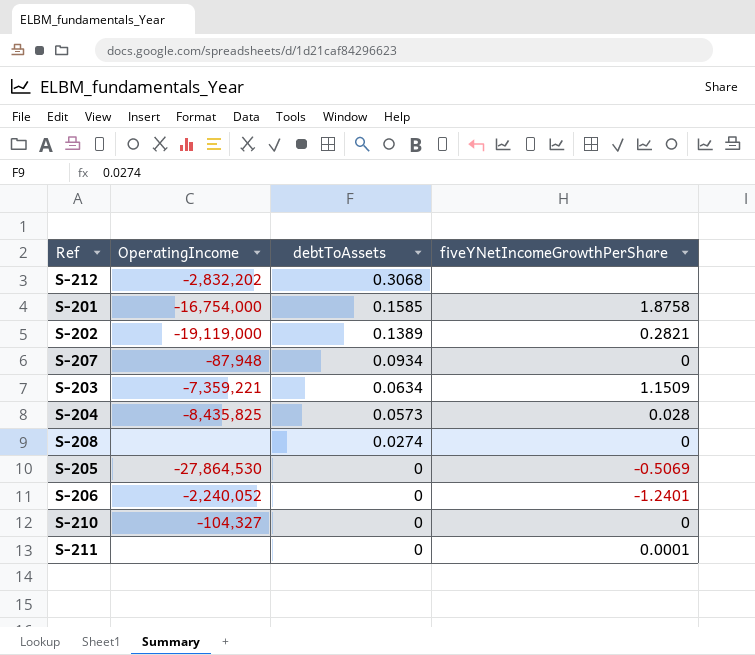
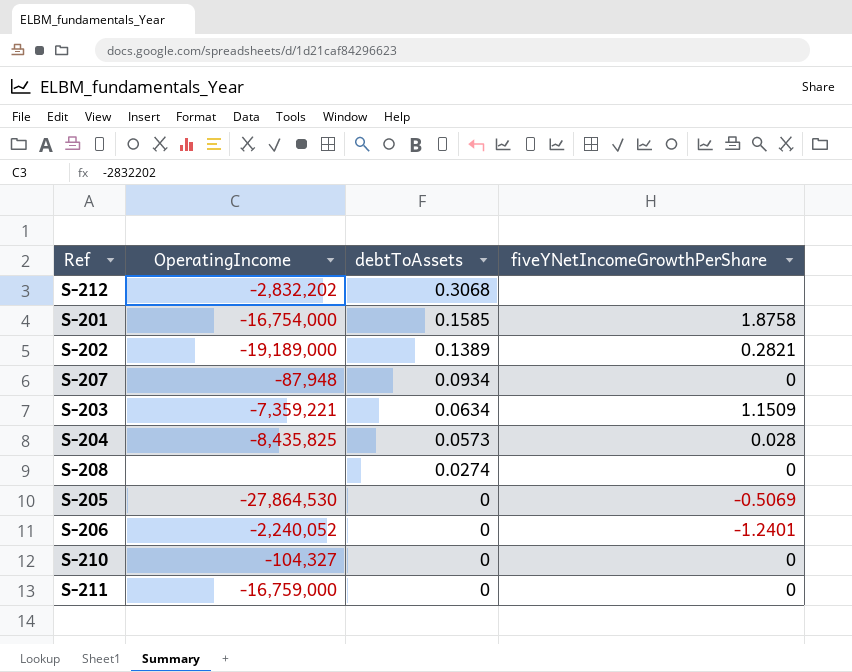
S-202 | OperatingIncome: -19,119,000 -> -19,189,000
S-211 | OperatingIncome: none -> -16,759,000
S-211 | fiveYNetIncomeGrowthPerShare: 0.0001 -> 0

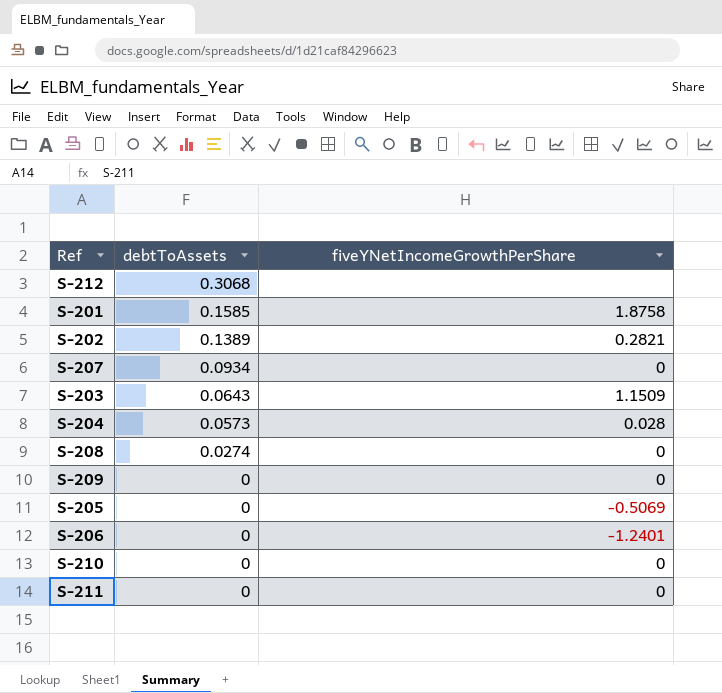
column OperatingIncome | position: 2 -> none
S-203 | debtToAssets: 0.0634 -> 0.0643
row S-209: none -> 0 | 0

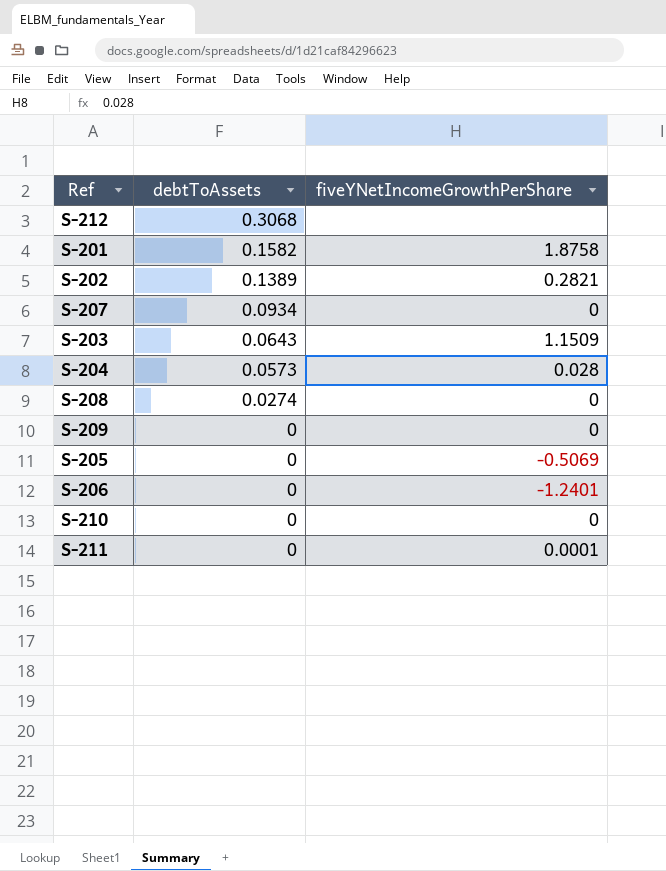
S-201 | debtToAssets: 0.1585 -> 0.1582
S-211 | fiveYNetIncomeGrowthPerShare: 0 -> 0.0001

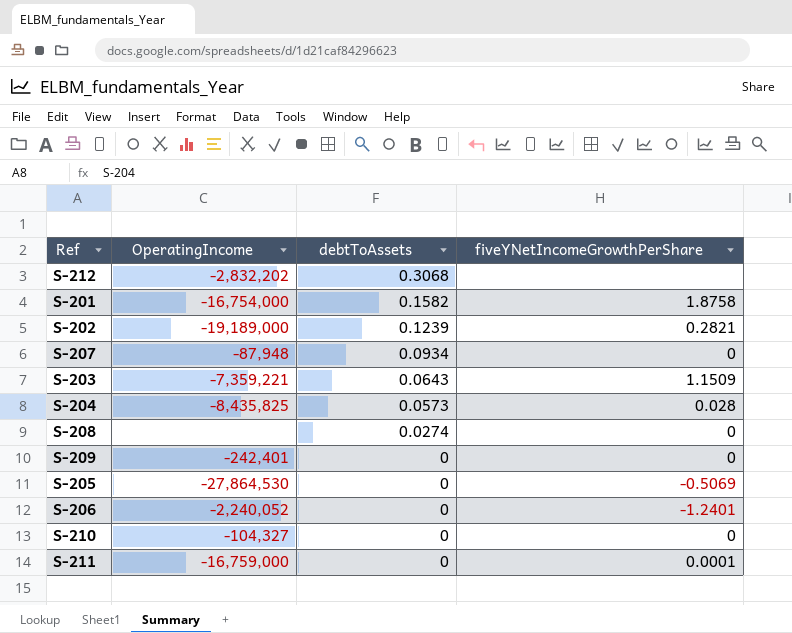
column OperatingIncome | position: none -> 2
S-202 | debtToAssets: 0.1389 -> 0.1239

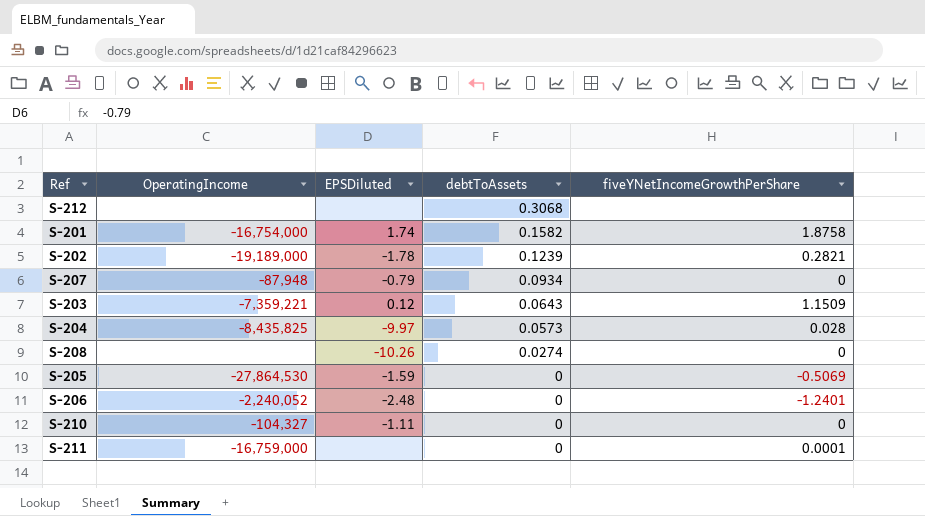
column EPSDiluted | position: none -> 3
row S-209: -242,401 | 0 | 0 -> none
S-212 | OperatingIncome: -2,832,202 -> none

